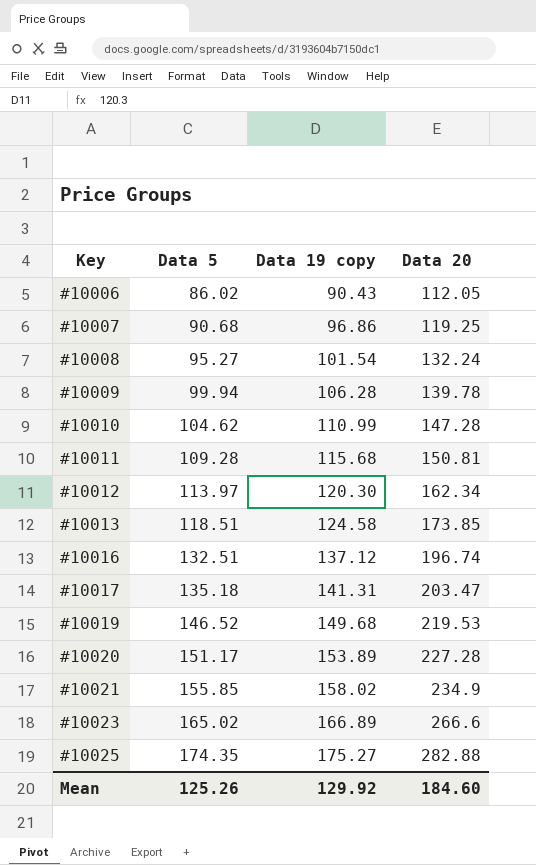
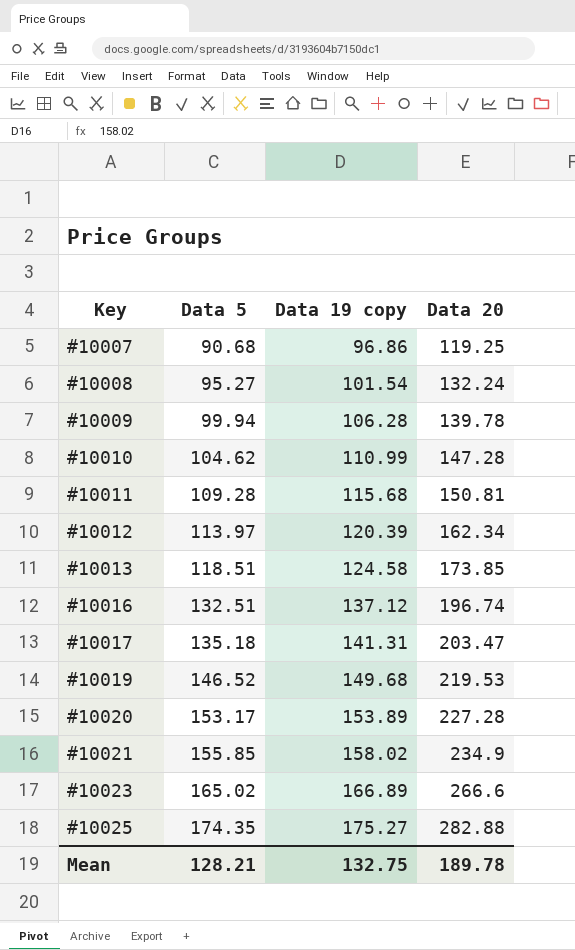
row #10006: 86.02 | 90.43 | 112.05 -> none
#10012 | Data 19 copy: 120.30 -> 120.39
#10020 | Data 5: 151.17 -> 153.17
Mean | Data 5: 125.26 -> 128.21
Mean | Data 19 copy: 129.92 -> 132.75
Mean | Data 20: 184.60 -> 189.78

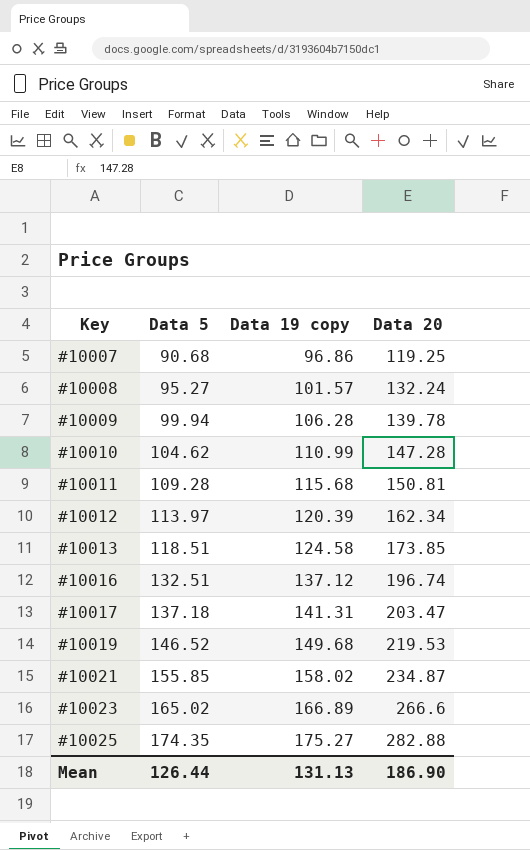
row #10020: 153.17 | 153.89 | 227.28 -> none
#10008 | Data 19 copy: 101.54 -> 101.57
#10017 | Data 5: 135.18 -> 137.18
#10021 | Data 20: 234.9 -> 234.87
Mean | Data 5: 128.21 -> 126.44
Mean | Data 19 copy: 132.75 -> 131.13
Mean | Data 20: 189.78 -> 186.90

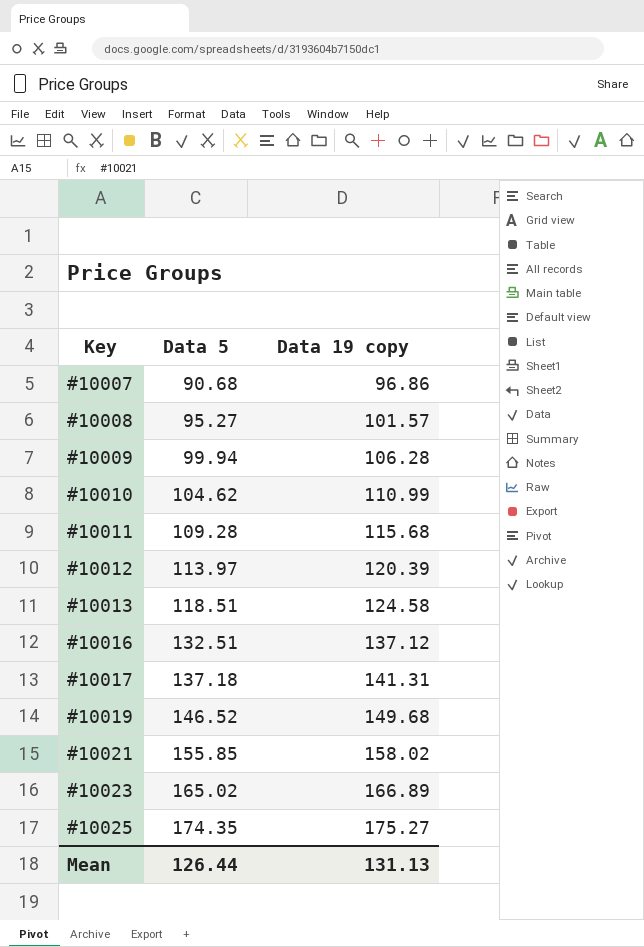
column Data 20 | position: 4 -> none

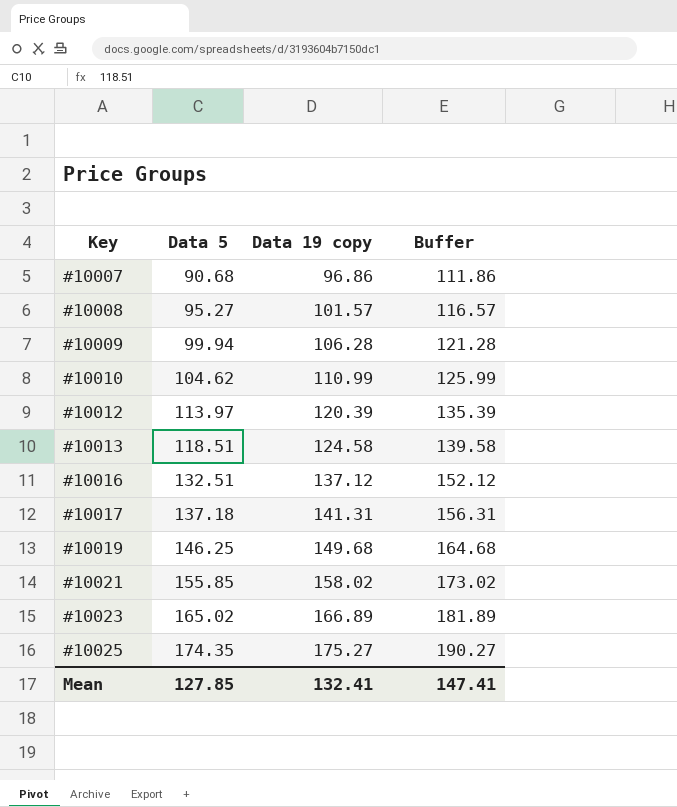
column Buffer | formula: none -> [Data 19 copy] + 15
row #10011: 109.28 | 115.68 -> none
#10019 | Data 5: 146.52 -> 146.25
Mean | Data 5: 126.44 -> 127.85
Mean | Data 19 copy: 131.13 -> 132.41

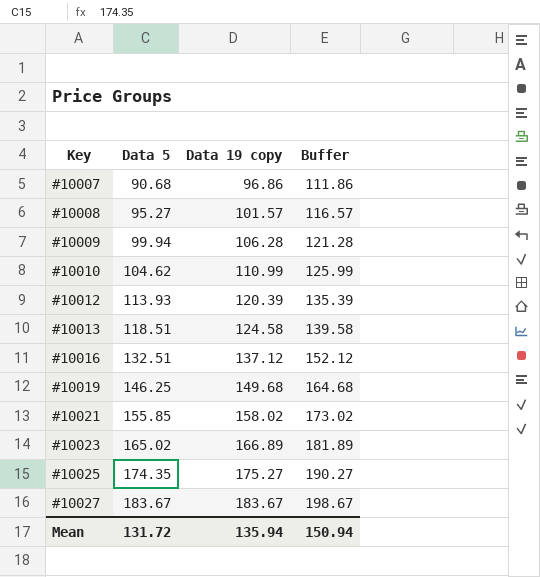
row #10017: 137.18 | 141.31 | 156.31 -> none
#10012 | Data 5: 113.97 -> 113.93
row #10027: none -> 183.67 | 183.67 | 198.67
Mean | Data 5: 127.85 -> 131.72
Mean | Data 19 copy: 132.41 -> 135.94
Mean | Buffer: 147.41 -> 150.94

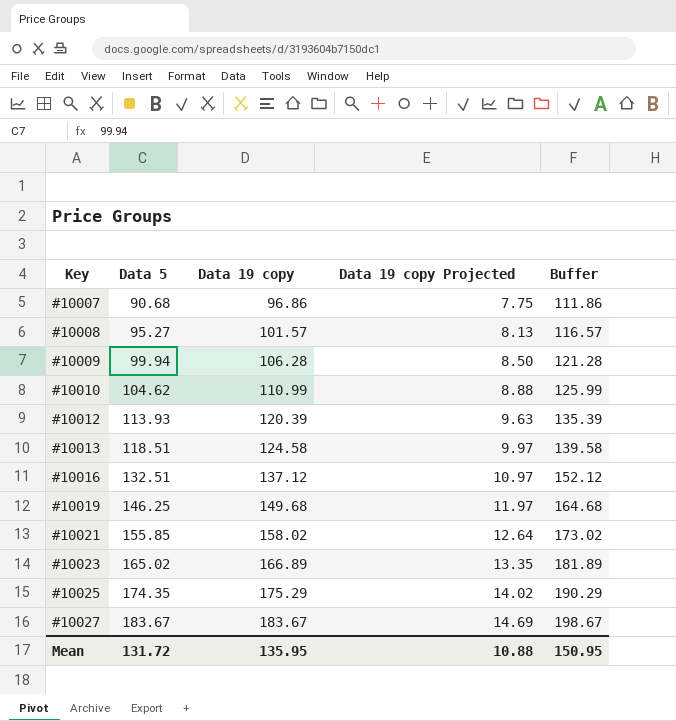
column Data 19 copy Projected | formula: none -> [Data 19 copy] * 0.08
#10025 | Data 19 copy: 175.27 -> 175.29
#10025 | Buffer: 190.27 -> 190.29
Mean | Data 19 copy: 135.94 -> 135.95
Mean | Buffer: 150.94 -> 150.95

